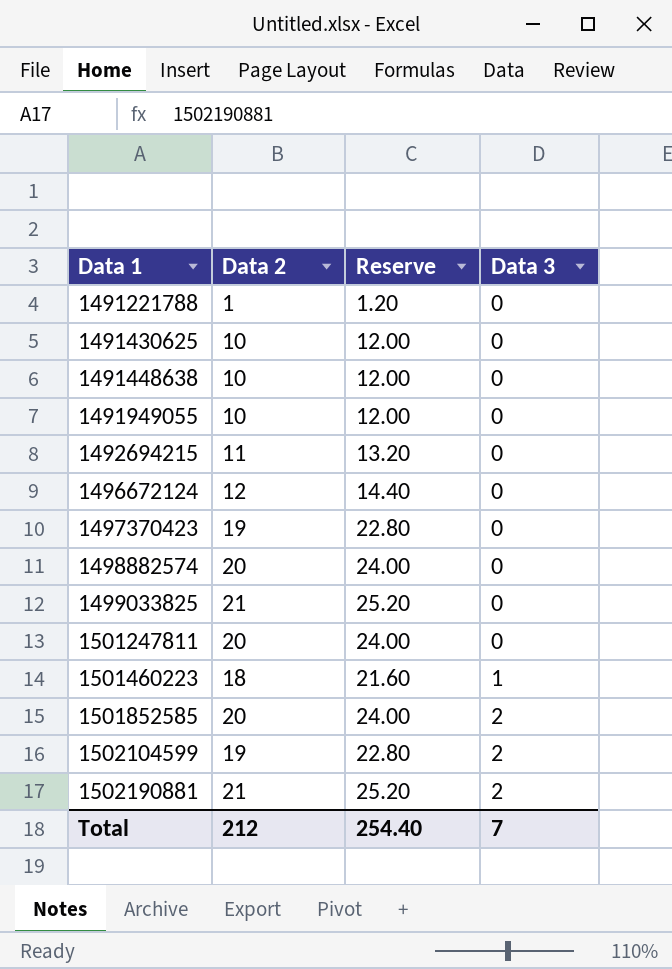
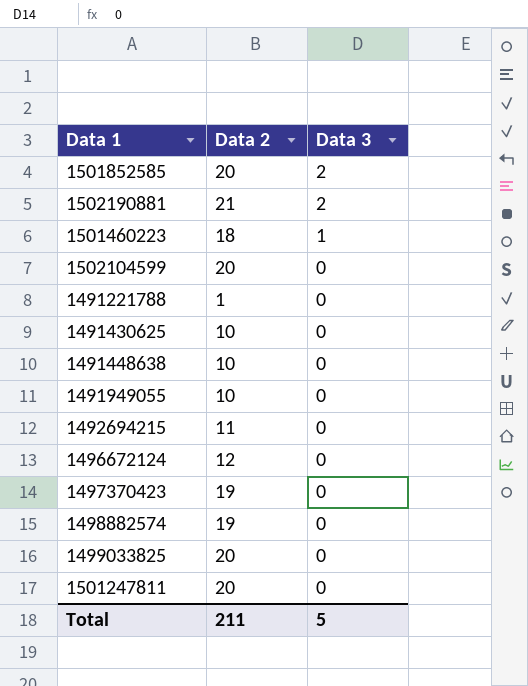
row order: Data 1 ascending -> Data 3 descending
column Reserve | formula: [Data 2] * 1.2 -> none
1502104599 | Data 2: 19 -> 20
1502104599 | Data 3: 2 -> 0
1498882574 | Data 2: 20 -> 19
1499033825 | Data 2: 21 -> 20
Total | Data 2: 212 -> 211
Total | Data 3: 7 -> 5

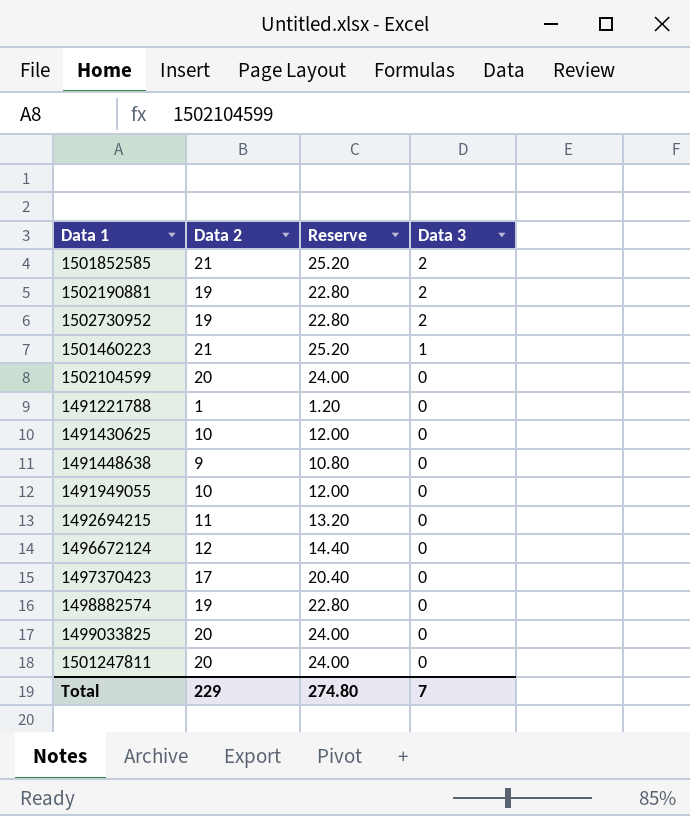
column Reserve | formula: none -> [Data 2] * 1.2
1501852585 | Data 2: 20 -> 21
1502190881 | Data 2: 21 -> 19
row 1502730952: none -> 19 | 22.80 | 2
1501460223 | Data 2: 18 -> 21
1491448638 | Data 2: 10 -> 9
1497370423 | Data 2: 19 -> 17
Total | Data 2: 211 -> 229
Total | Data 3: 5 -> 7

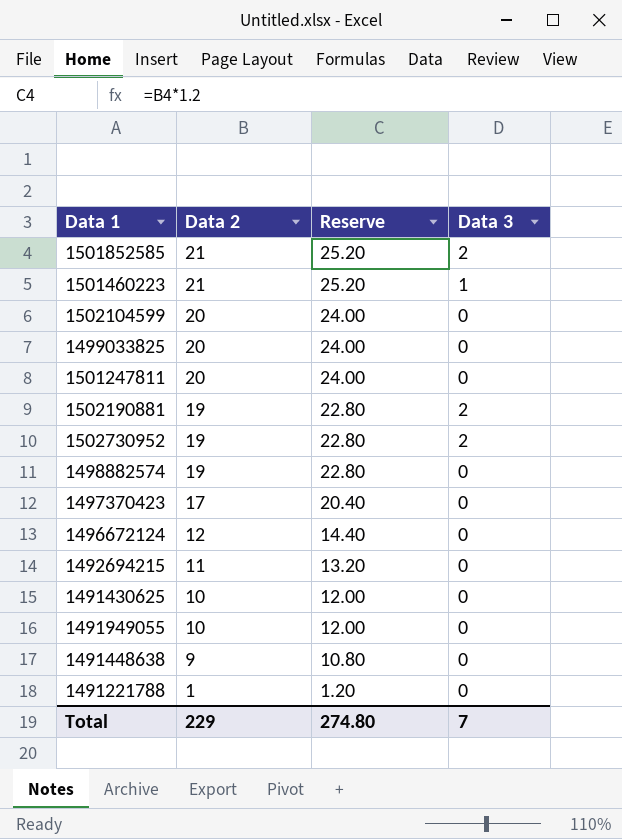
row order: Data 3 descending -> Data 2 descending

